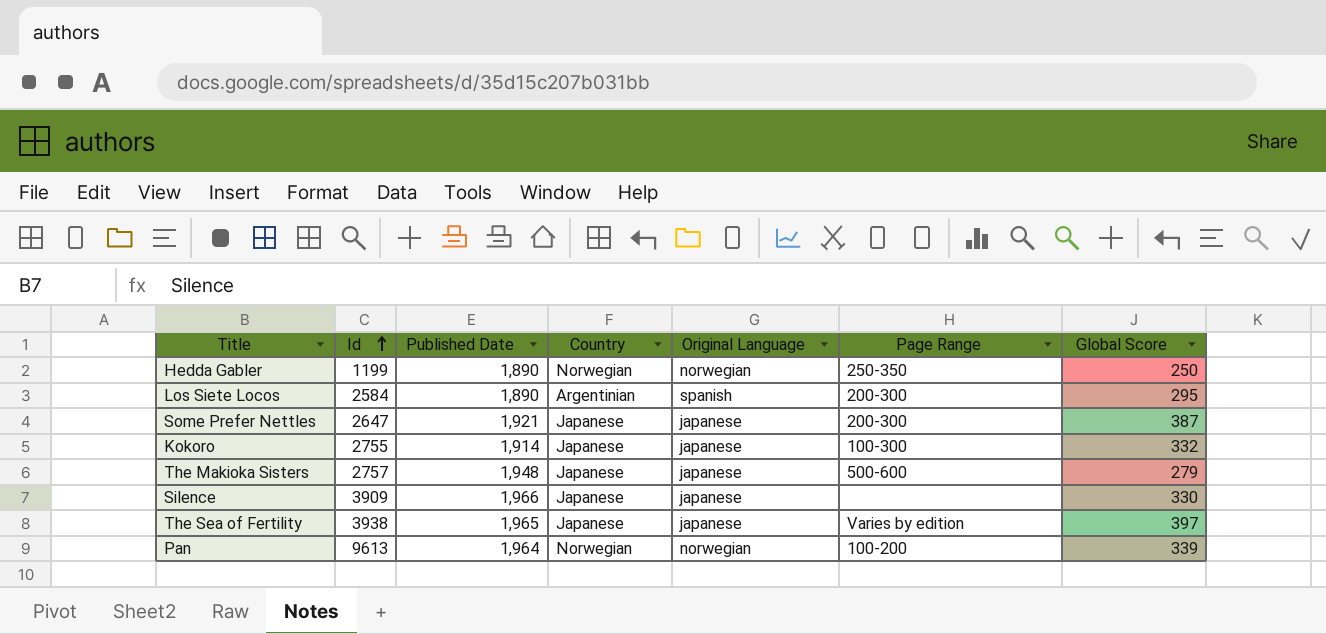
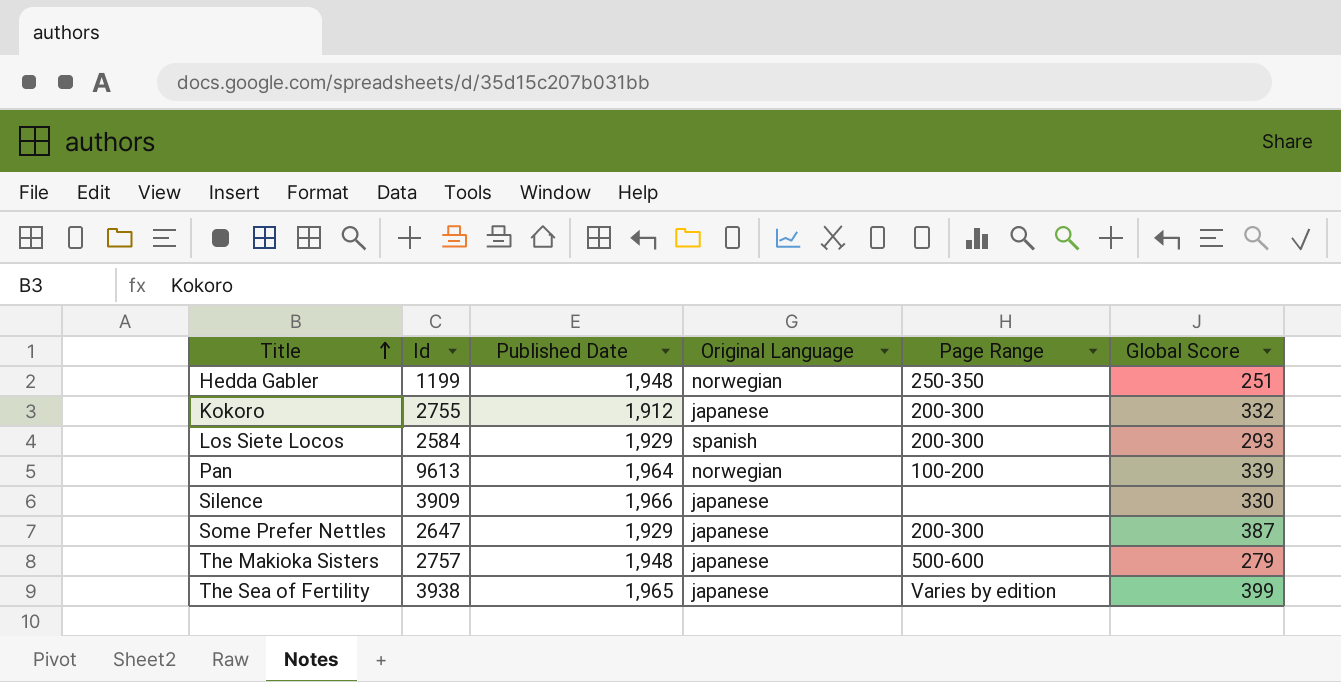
row order: Id ascending -> Title ascending
column Country | position: 4 -> none
Hedda Gabler | Published Date: 1,890 -> 1,948
Hedda Gabler | Global Score: 250 -> 251
Kokoro | Published Date: 1,914 -> 1,912
Kokoro | Page Range: 100-300 -> 200-300
Los Siete Locos | Published Date: 1,890 -> 1,929
Los Siete Locos | Global Score: 295 -> 293
Some Prefer Nettles | Published Date: 1,921 -> 1,929
The Sea of Fertility | Global Score: 397 -> 399

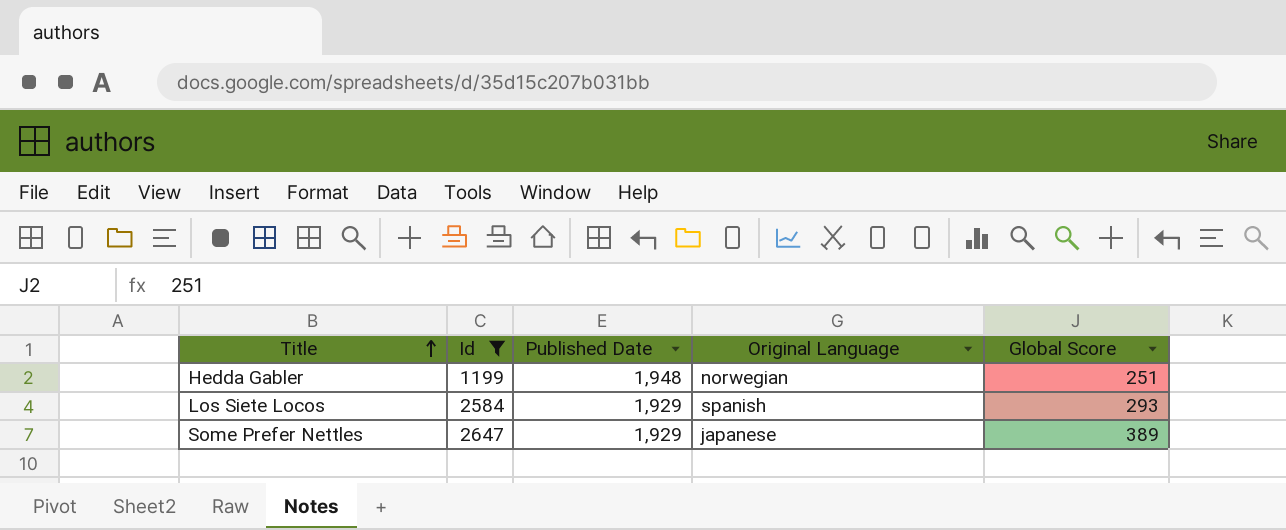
filter: none -> Id <= 2647
column Page Range | position: 5 -> none
Some Prefer Nettles | Global Score: 387 -> 389

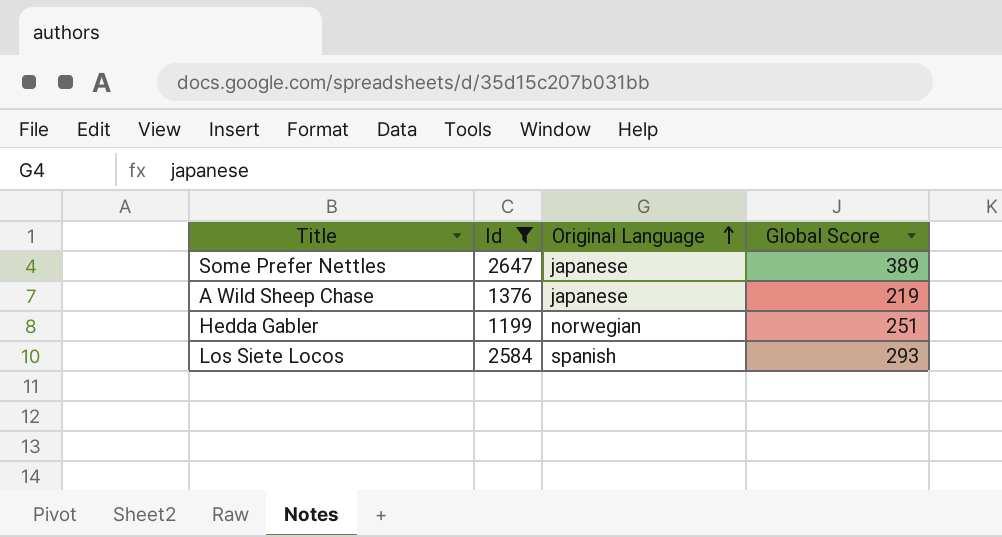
row order: Title ascending -> Original Language ascending
column Published Date | position: 3 -> none
row A Wild Sheep Chase: none -> 1376 | japanese | 219

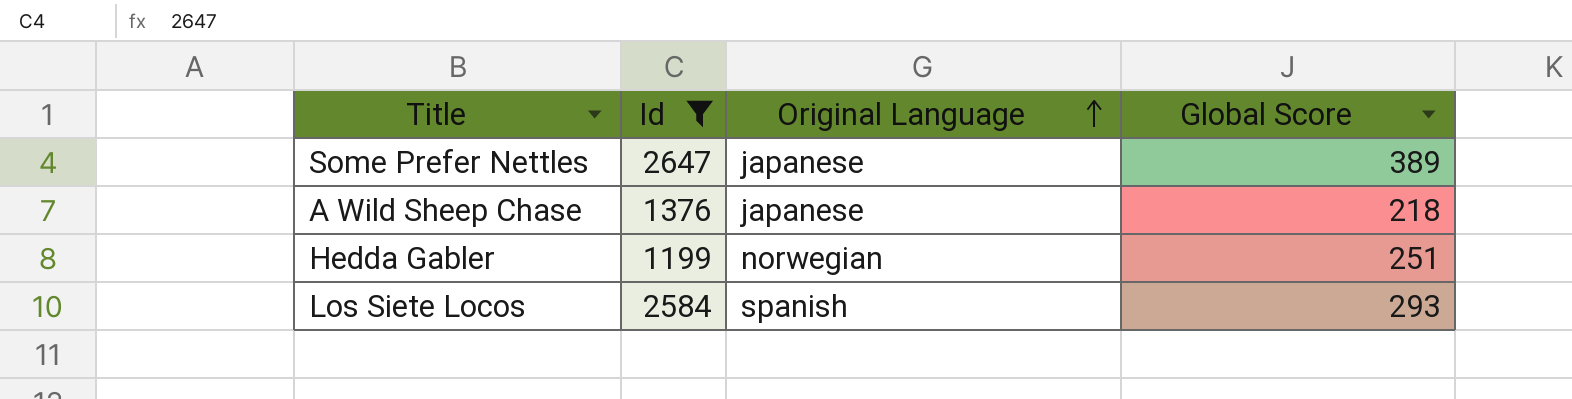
A Wild Sheep Chase | Global Score: 219 -> 218

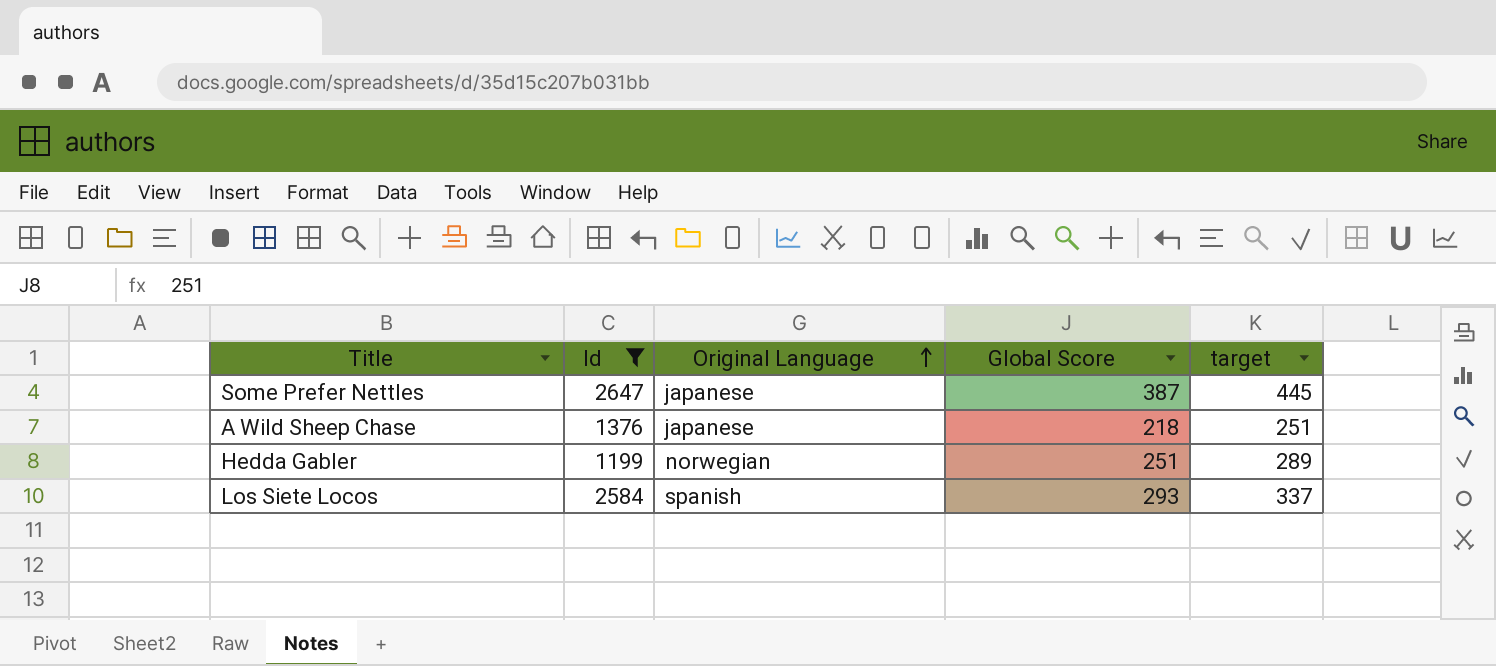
column target | formula: none -> [Global Score] * 1.15
Some Prefer Nettles | Global Score: 389 -> 387

